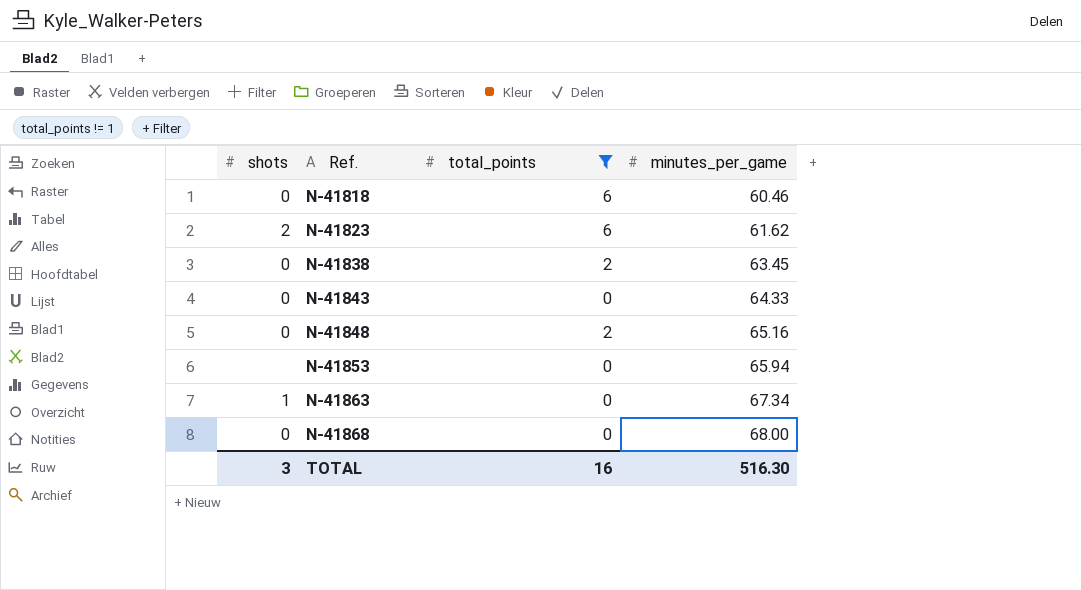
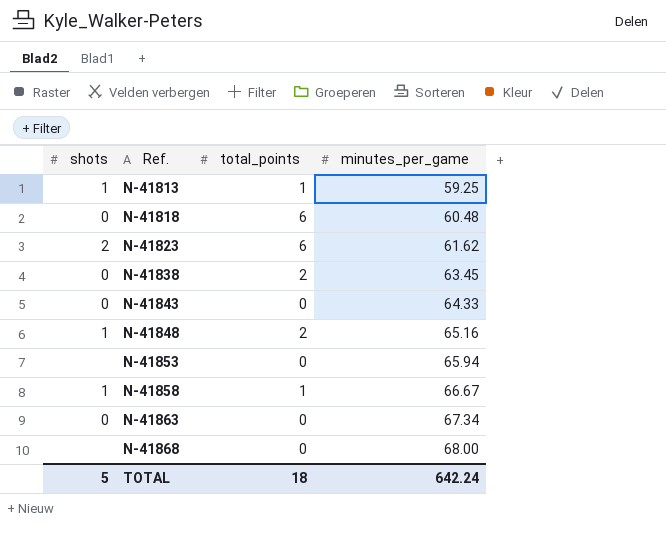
filter: total_points != 1 -> none
N-41818 | minutes_per_game: 60.46 -> 60.48
N-41848 | shots: 0 -> 1
N-41863 | shots: 1 -> 0
N-41868 | shots: 0 -> none
TOTAL | shots: 3 -> 5
TOTAL | total_points: 16 -> 18
TOTAL | minutes_per_game: 516.30 -> 642.24

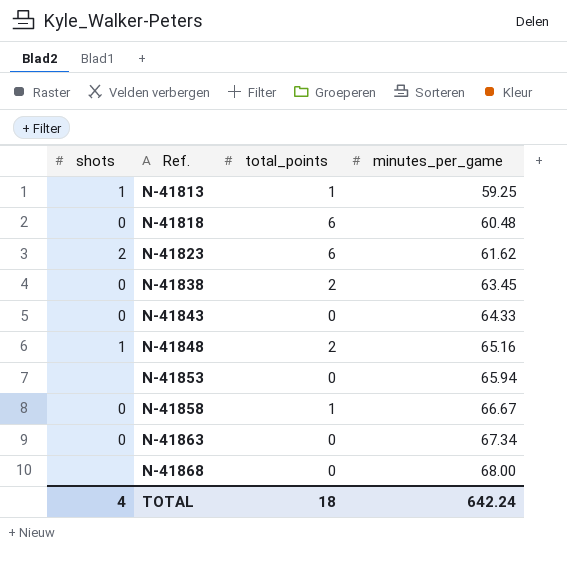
N-41858 | shots: 1 -> 0
TOTAL | shots: 5 -> 4

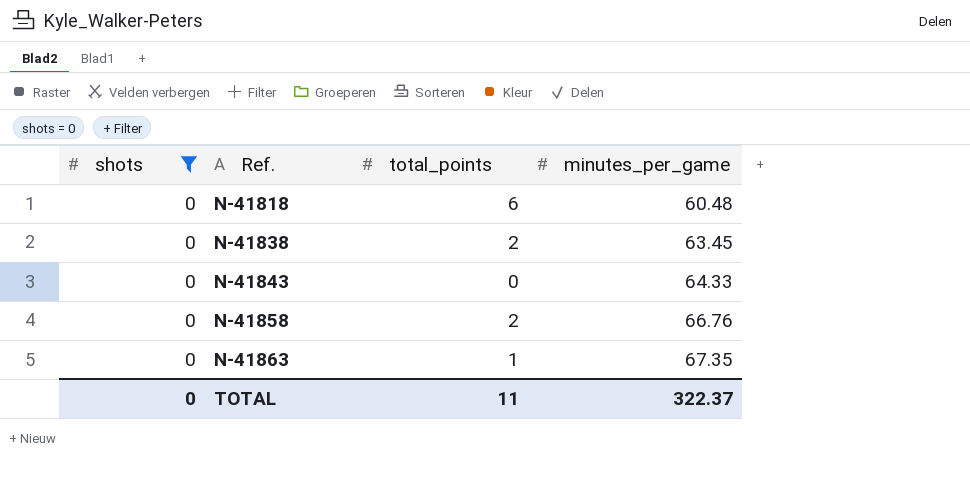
filter: none -> shots = 0
N-41858 | total_points: 1 -> 2
N-41858 | minutes_per_game: 66.67 -> 66.76
N-41863 | total_points: 0 -> 1
N-41863 | minutes_per_game: 67.34 -> 67.35
TOTAL | shots: 4 -> 0
TOTAL | total_points: 18 -> 11
TOTAL | minutes_per_game: 642.24 -> 322.37

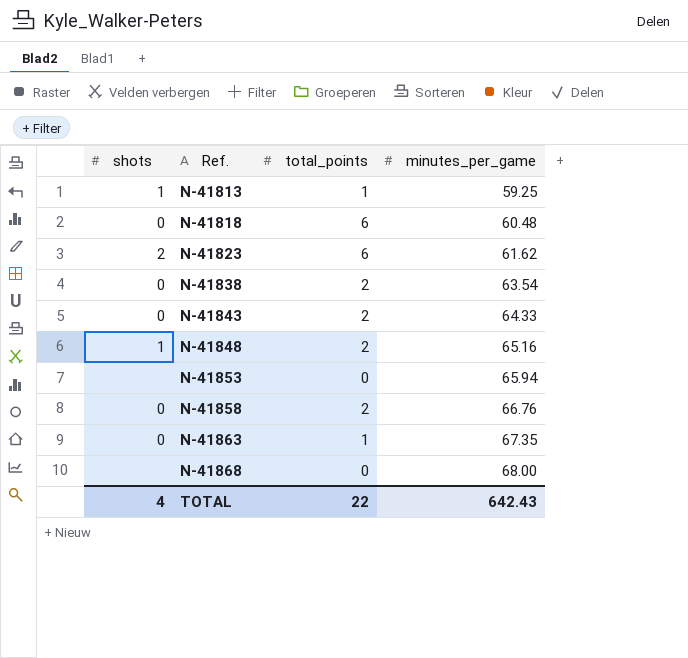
filter: shots = 0 -> none
N-41838 | minutes_per_game: 63.45 -> 63.54
N-41843 | total_points: 0 -> 2
TOTAL | shots: 0 -> 4
TOTAL | total_points: 11 -> 22
TOTAL | minutes_per_game: 322.37 -> 642.43

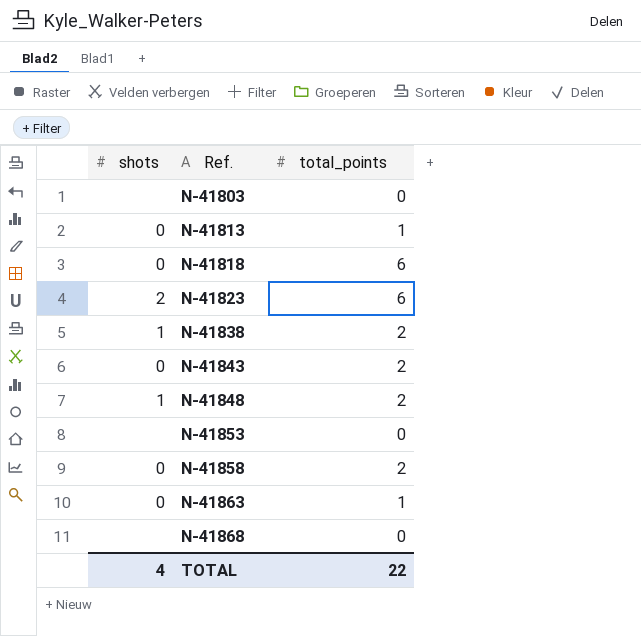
column minutes_per_game | position: 4 -> none
row N-41803: none -> none | 0
N-41813 | shots: 1 -> 0
N-41838 | shots: 0 -> 1

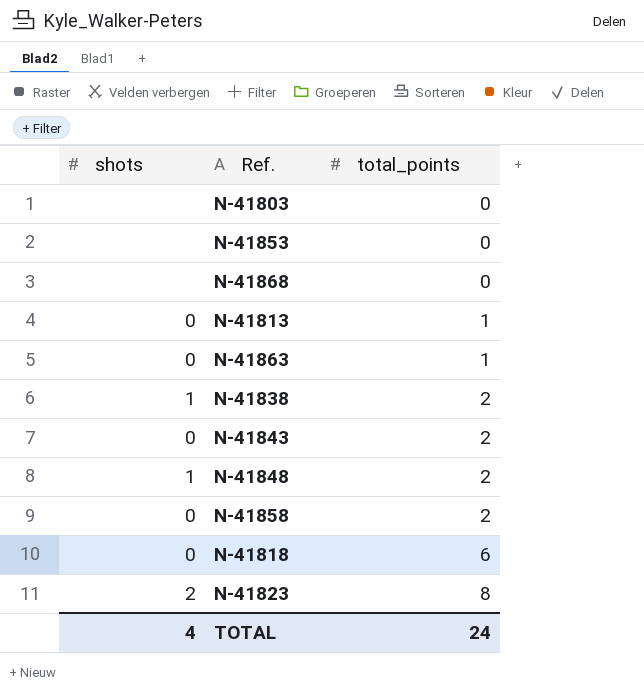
row order: Ref. ascending -> total_points ascending
N-41823 | total_points: 6 -> 8
TOTAL | total_points: 22 -> 24

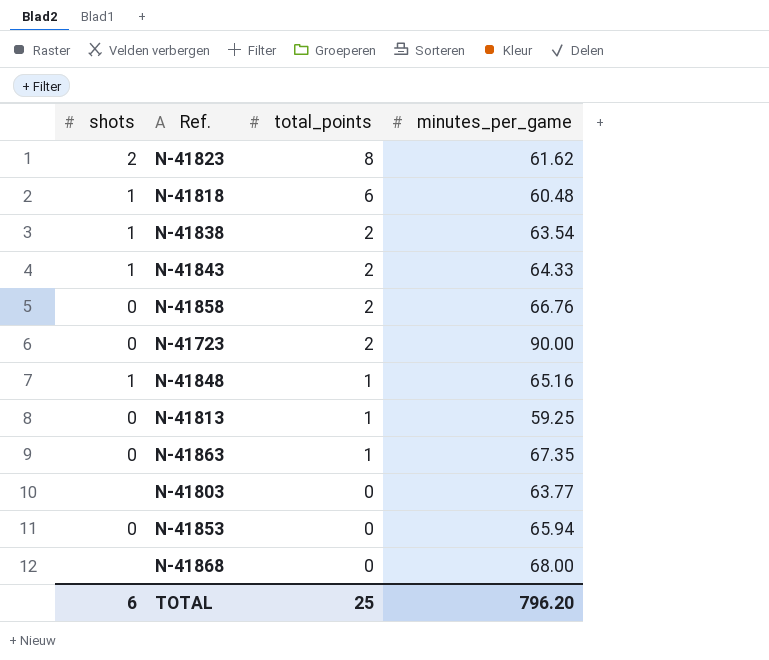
row order: total_points ascending -> total_points descending
column minutes_per_game | position: none -> 4
N-41818 | shots: 0 -> 1
N-41843 | shots: 0 -> 1
row N-41723: none -> 0 | 2 | 90.00
N-41848 | total_points: 2 -> 1
N-41853 | shots: none -> 0
TOTAL | shots: 4 -> 6
TOTAL | total_points: 24 -> 25

